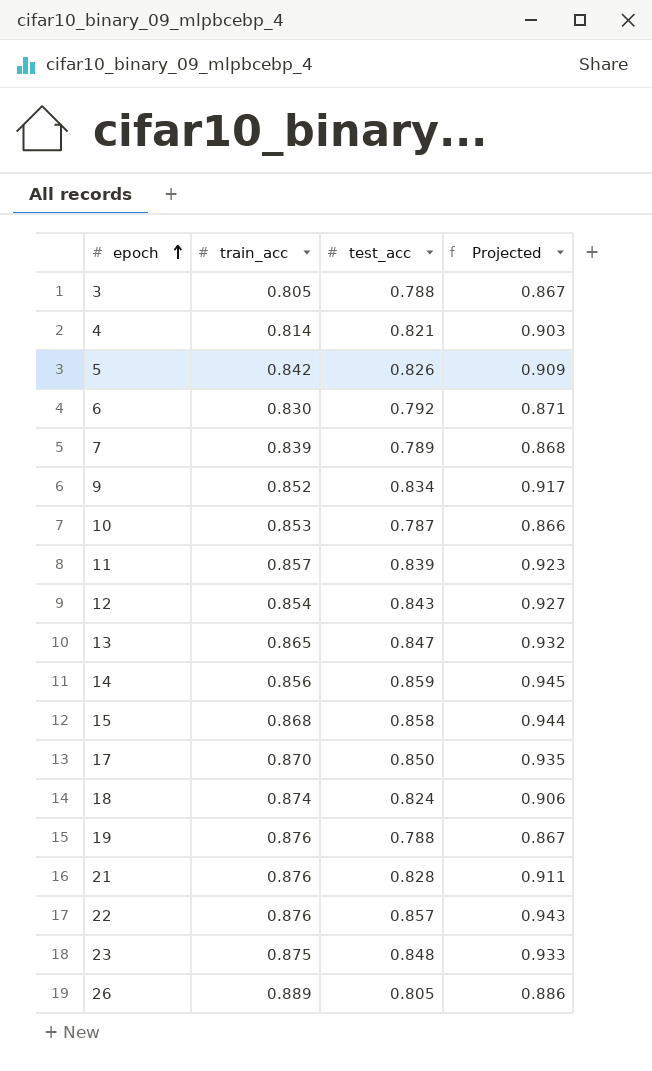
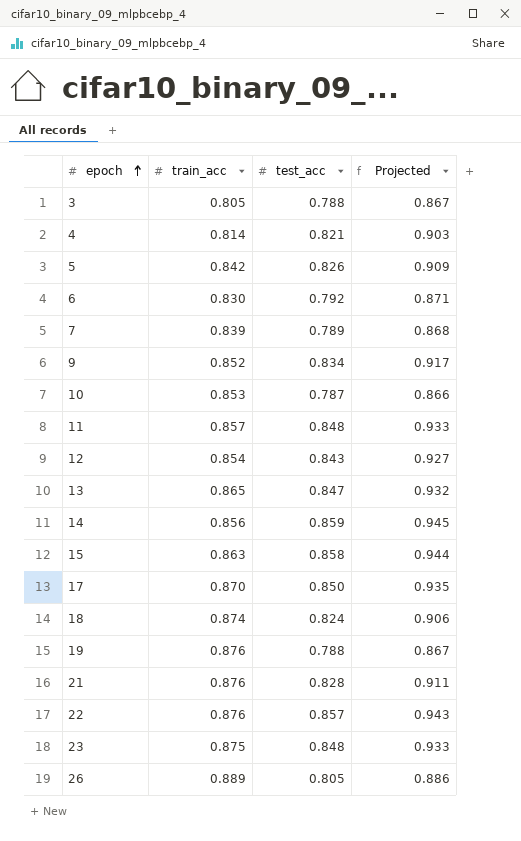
11 | test_acc: 0.839 -> 0.848
11 | Projected: 0.923 -> 0.933
15 | train_acc: 0.868 -> 0.863

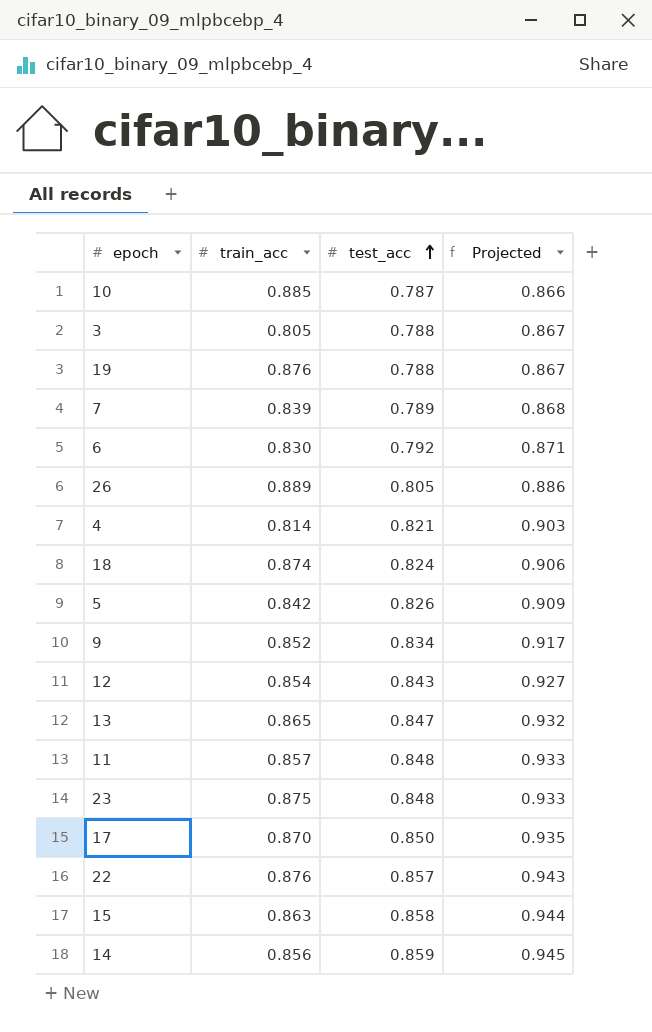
row order: epoch ascending -> test_acc ascending
row 21: 0.876 | 0.828 | 0.911 -> none
10 | train_acc: 0.853 -> 0.885

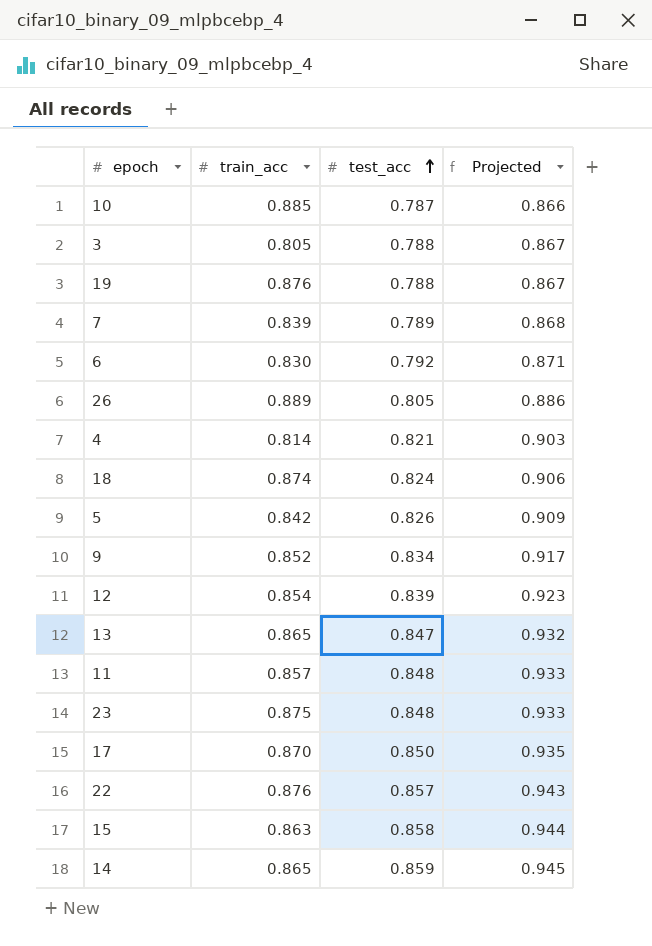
12 | test_acc: 0.843 -> 0.839
12 | Projected: 0.927 -> 0.923
14 | train_acc: 0.856 -> 0.865

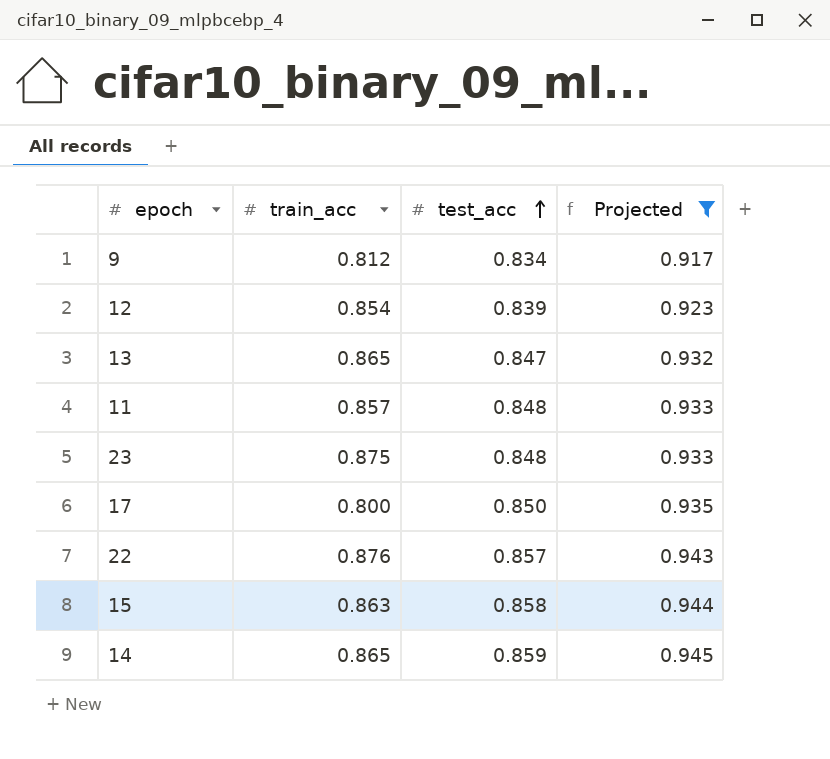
filter: none -> Projected >= 0.917
9 | train_acc: 0.852 -> 0.812
17 | train_acc: 0.870 -> 0.800

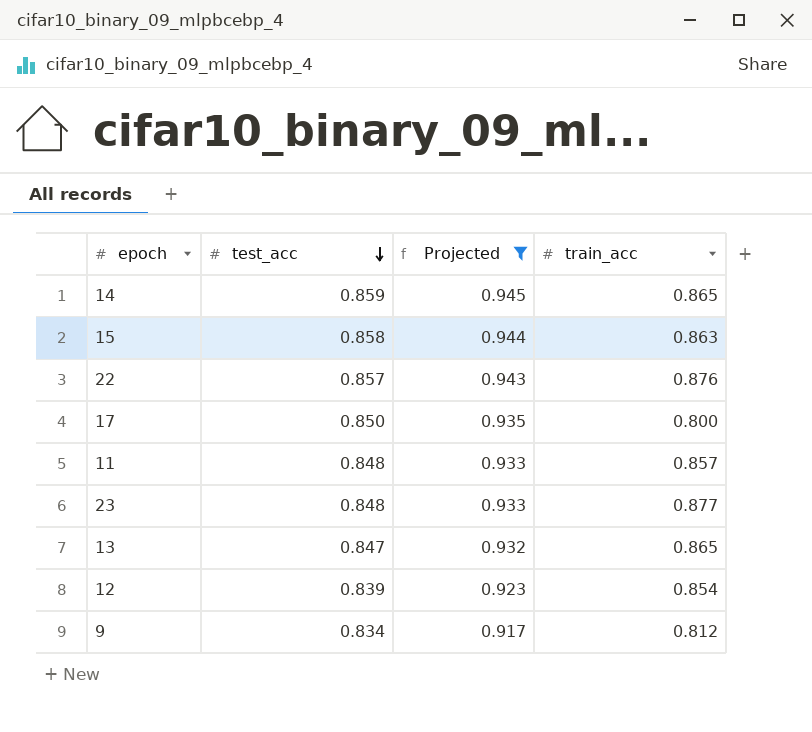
row order: test_acc ascending -> test_acc descending
column train_acc | position: 2 -> 4
23 | train_acc: 0.875 -> 0.877

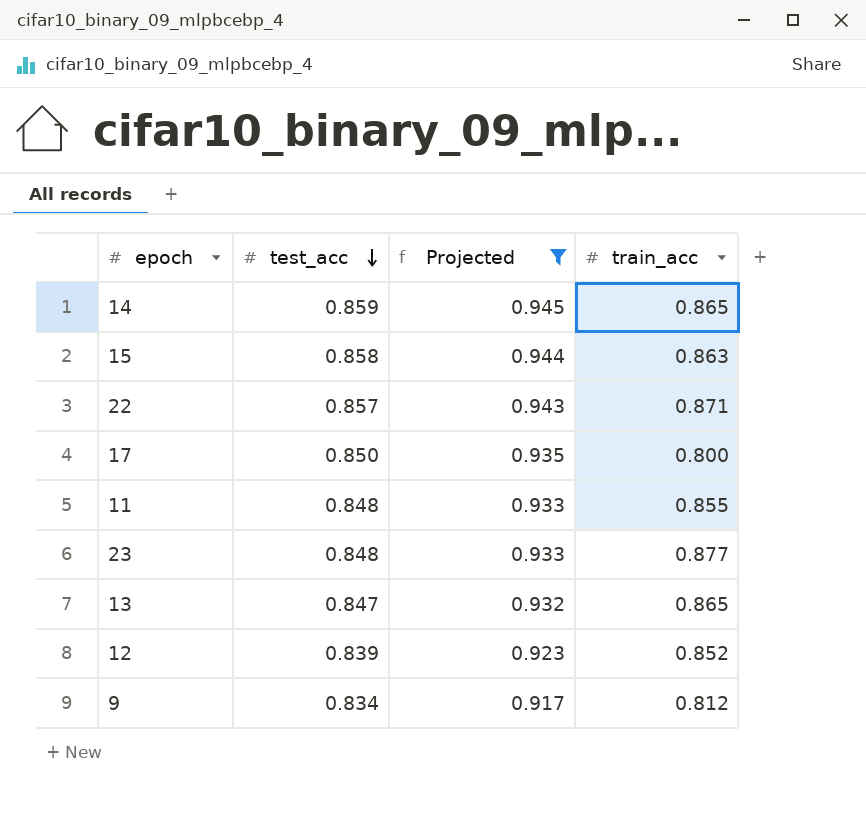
22 | train_acc: 0.876 -> 0.871
11 | train_acc: 0.857 -> 0.855
12 | train_acc: 0.854 -> 0.852

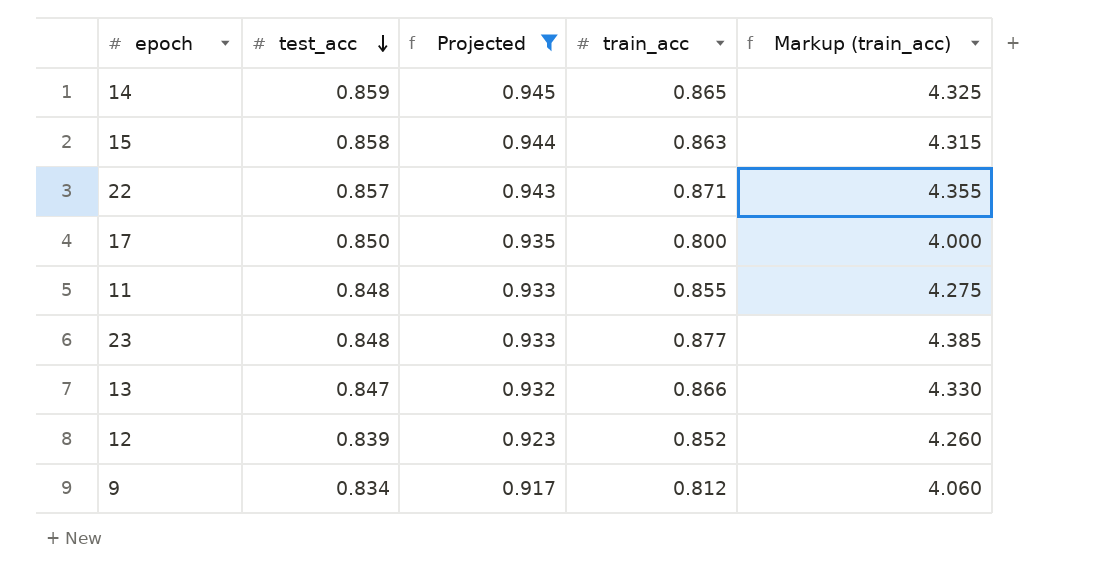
column Markup (train_acc) | formula: none -> [train_acc] * 5
13 | train_acc: 0.865 -> 0.866

